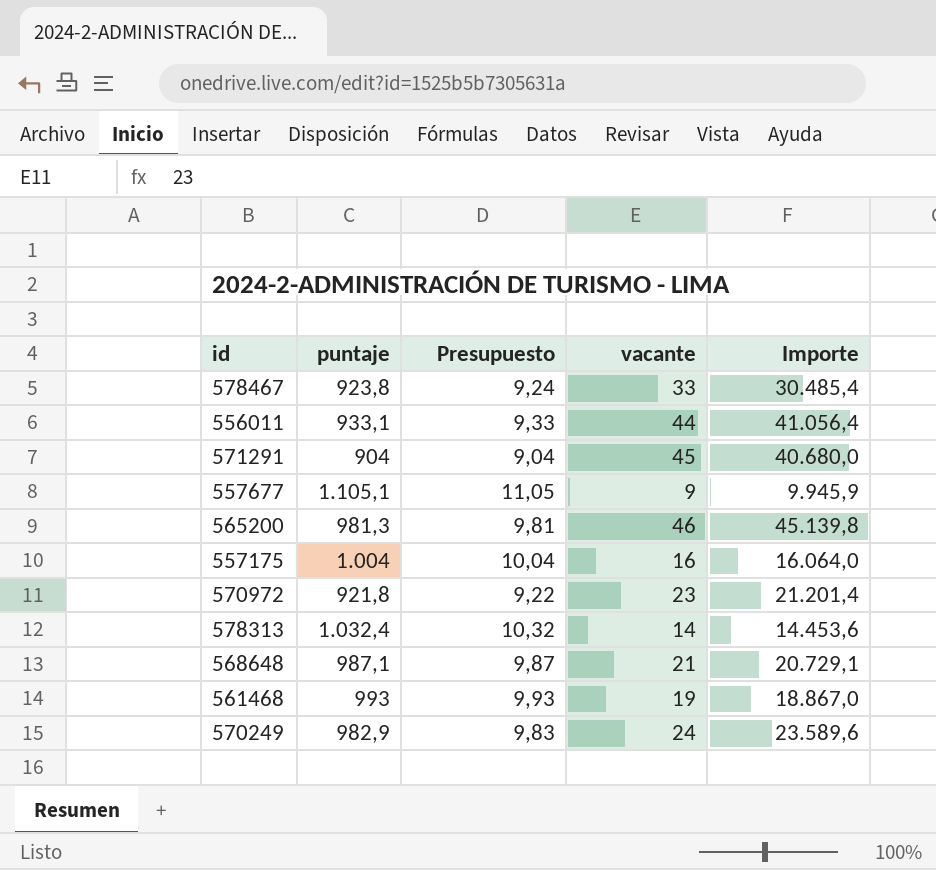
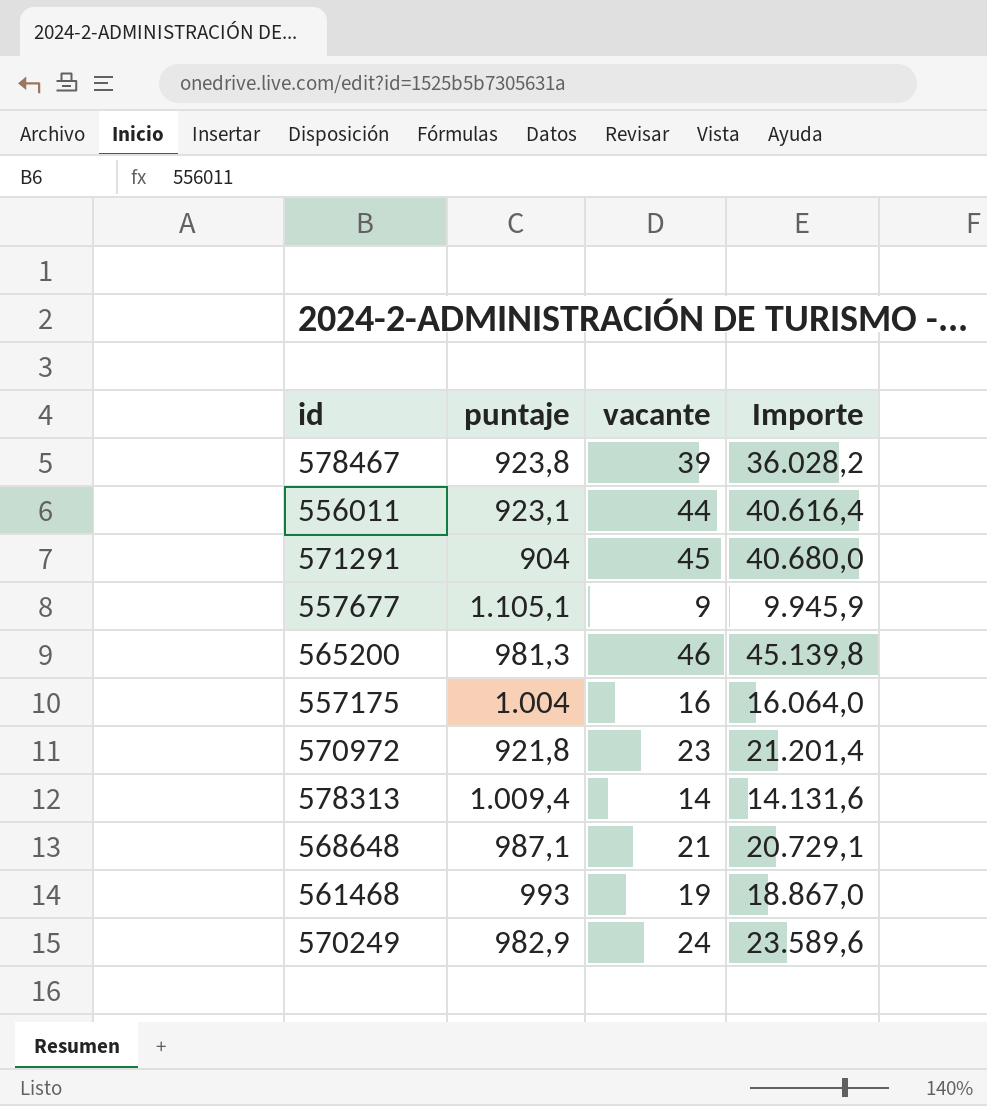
column Presupuesto | formula: [puntaje] * 0,01 -> none
578467 | vacante: 33 -> 39
578467 | Importe: 30.485,4 -> 36.028,2
556011 | puntaje: 933,1 -> 923,1
556011 | Importe: 41.056,4 -> 40.616,4
578313 | puntaje: 1.032,4 -> 1.009,4
578313 | Importe: 14.453,6 -> 14.131,6

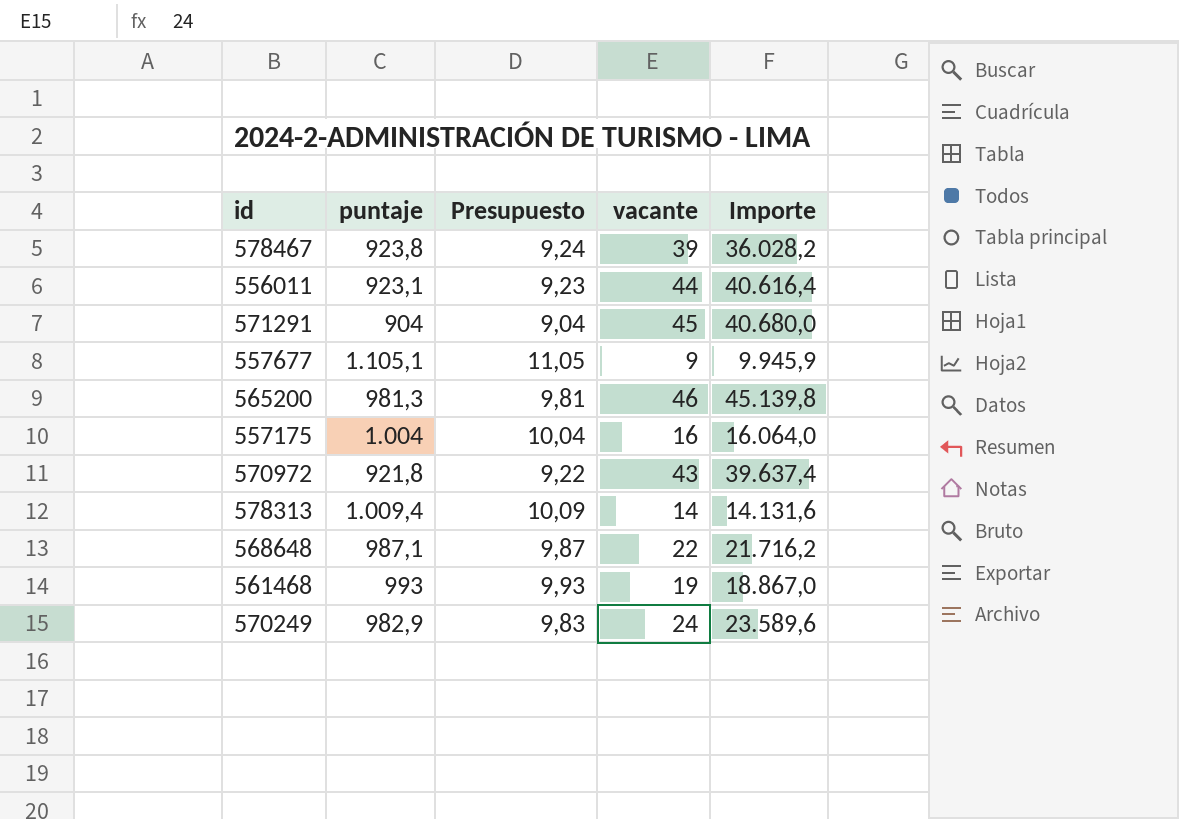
column Presupuesto | formula: none -> [puntaje] * 0,01
570972 | vacante: 23 -> 43
570972 | Importe: 21.201,4 -> 39.637,4
568648 | vacante: 21 -> 22
568648 | Importe: 20.729,1 -> 21.716,2

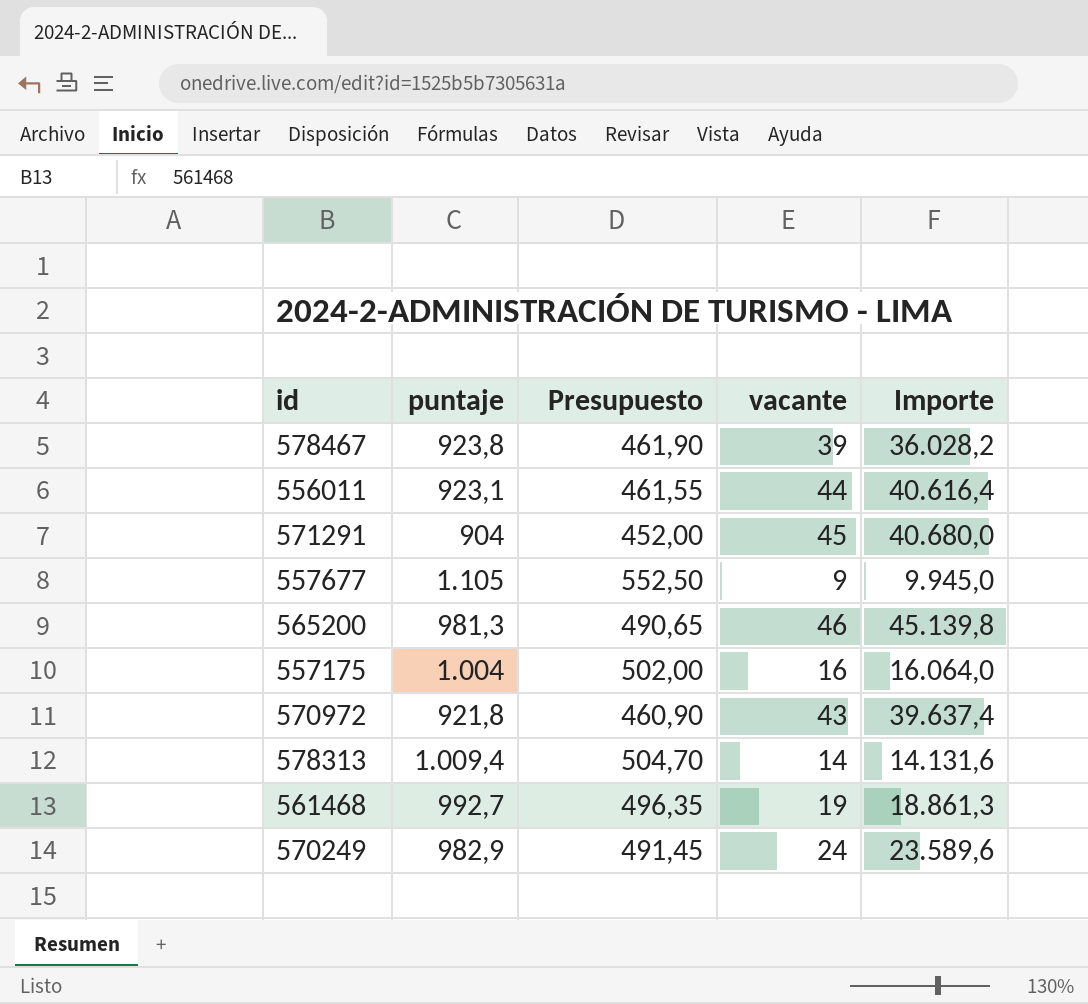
column Presupuesto | formula: [puntaje] * 0,01 -> [puntaje] * 0,5
row 568648: 987,1 | 9,87 | 22 | 21.716,2 -> none
557677 | puntaje: 1.105,1 -> 1.105
557677 | Importe: 9.945,9 -> 9.945,0
561468 | puntaje: 993 -> 992,7
561468 | Importe: 18.867,0 -> 18.861,3

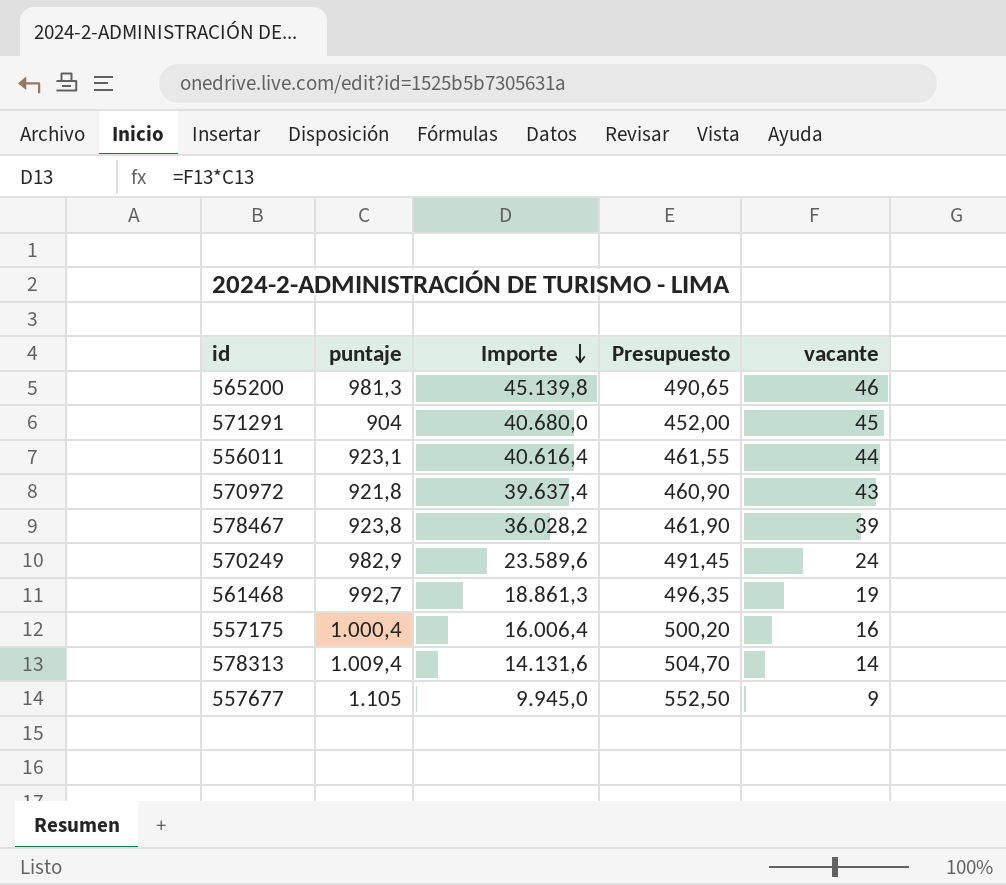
row order: none -> Importe descending
column Importe | position: 5 -> 3
557175 | puntaje: 1.004 -> 1.000,4
557175 | Importe: 16.064,0 -> 16.006,4
557175 | Presupuesto: 502,00 -> 500,20

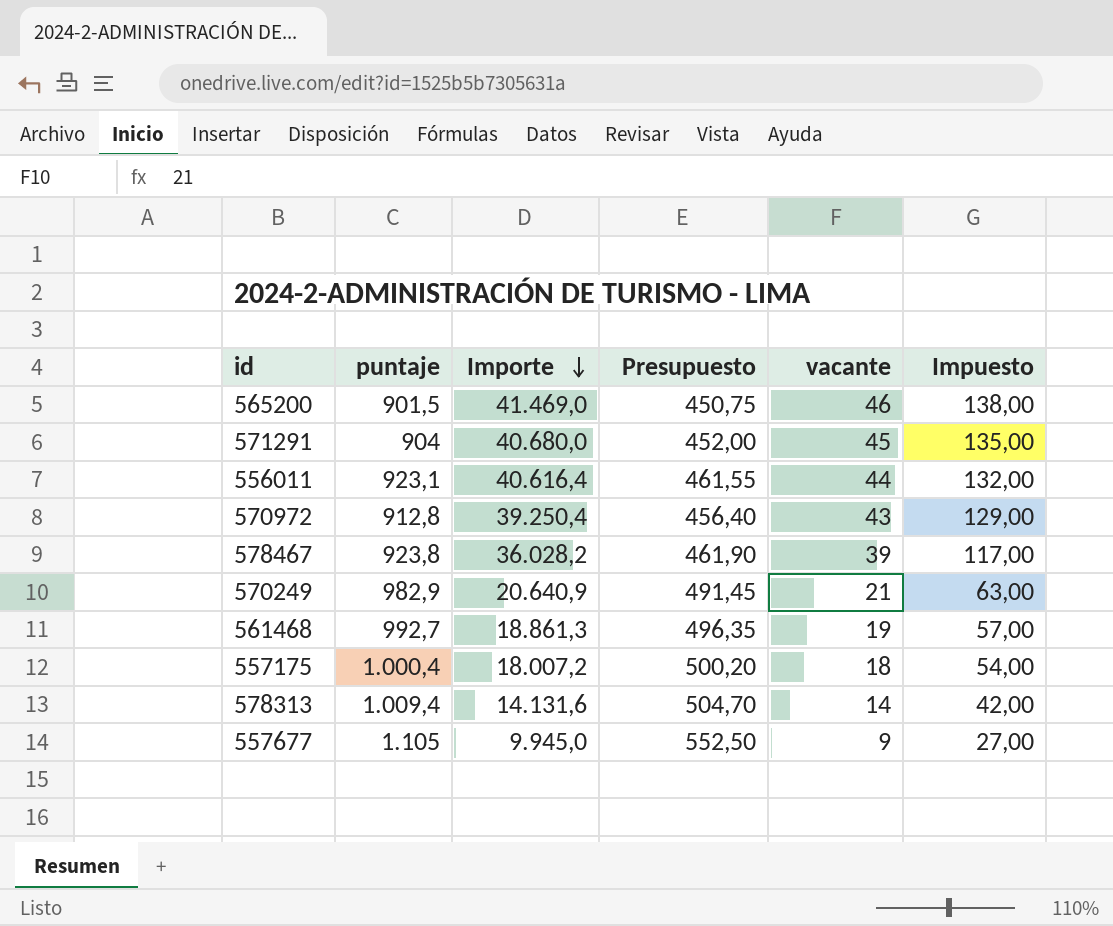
column Impuesto | formula: none -> [vacante] * 3
565200 | puntaje: 981,3 -> 901,5
565200 | Importe: 45.139,8 -> 41.469,0
565200 | Presupuesto: 490,65 -> 450,75
570972 | puntaje: 921,8 -> 912,8
570972 | Importe: 39.637,4 -> 39.250,4
570972 | Presupuesto: 460,90 -> 456,40
570249 | Importe: 23.589,6 -> 20.640,9
570249 | vacante: 24 -> 21
557175 | Importe: 16.006,4 -> 18.007,2
557175 | vacante: 16 -> 18

